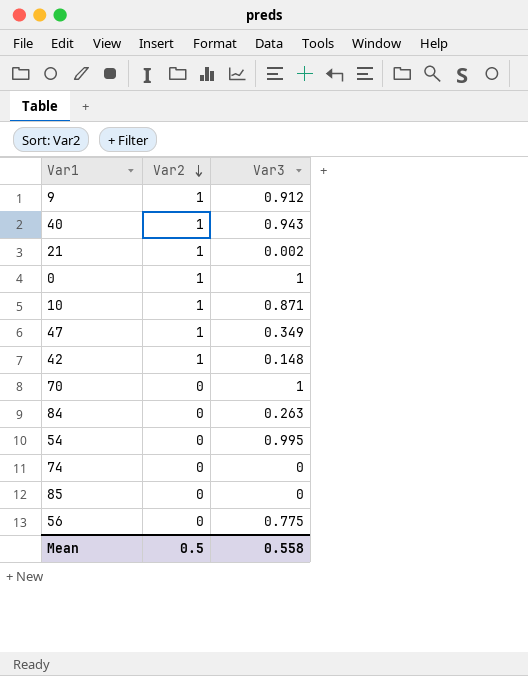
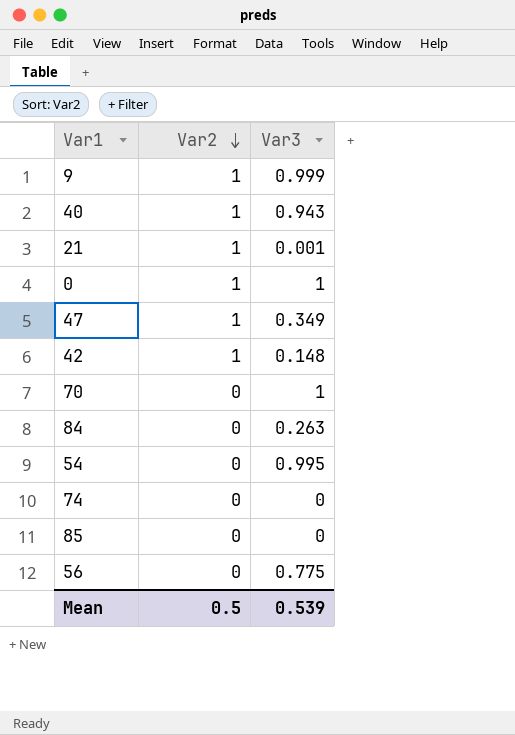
row 10: 1 | 0.871 -> none
9 | Var3: 0.912 -> 0.999
21 | Var3: 0.002 -> 0.001
Mean | Var3: 0.558 -> 0.539

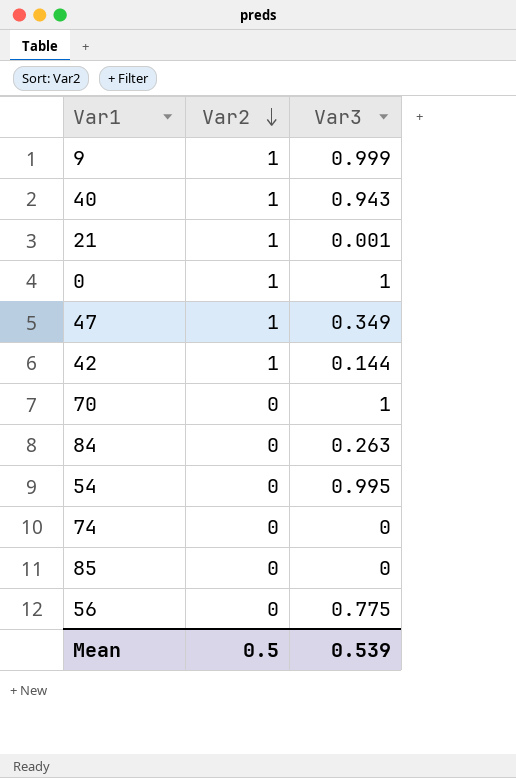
42 | Var3: 0.148 -> 0.144

